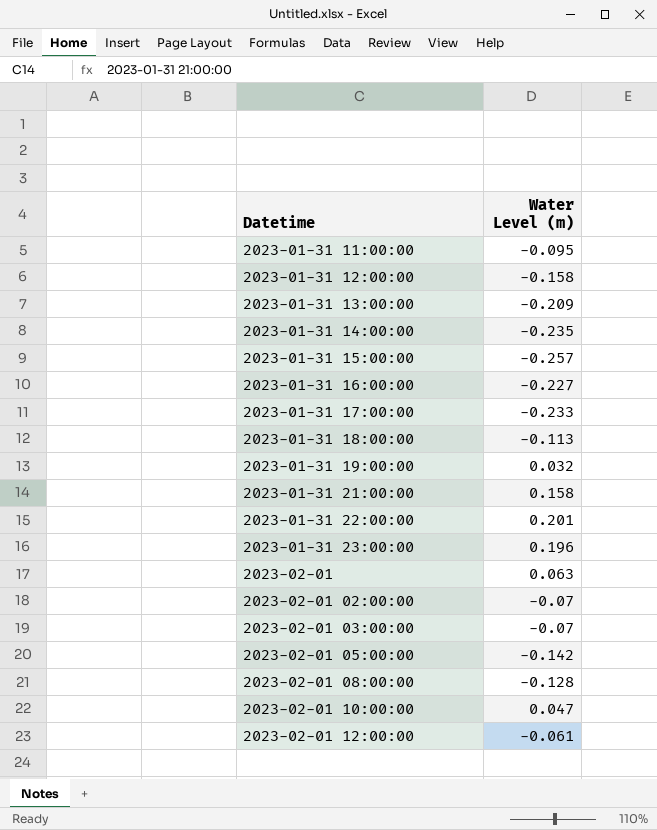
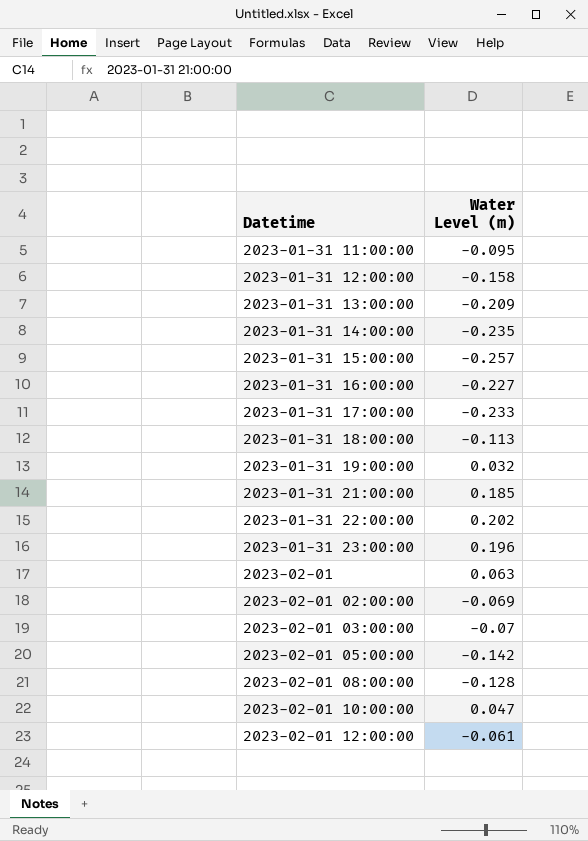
2023-01-31 21:00:00 | Water Level (m): 0.158 -> 0.185
2023-01-31 22:00:00 | Water Level (m): 0.201 -> 0.202
2023-02-01 02:00:00 | Water Level (m): -0.07 -> -0.069

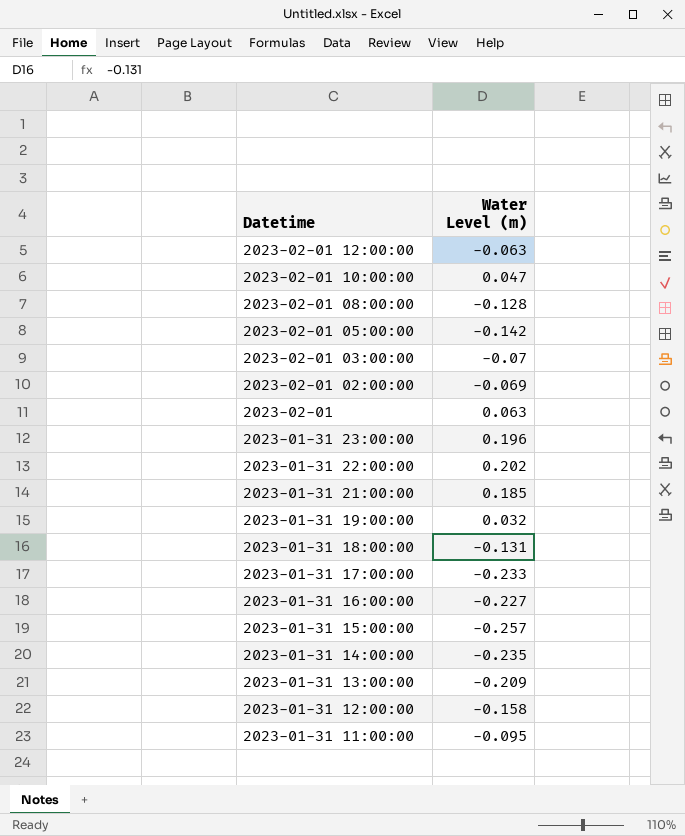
row order: Datetime ascending -> Datetime descending
2023-02-01 12:00:00 | Water Level (m): -0.061 -> -0.063
2023-01-31 18:00:00 | Water Level (m): -0.113 -> -0.131

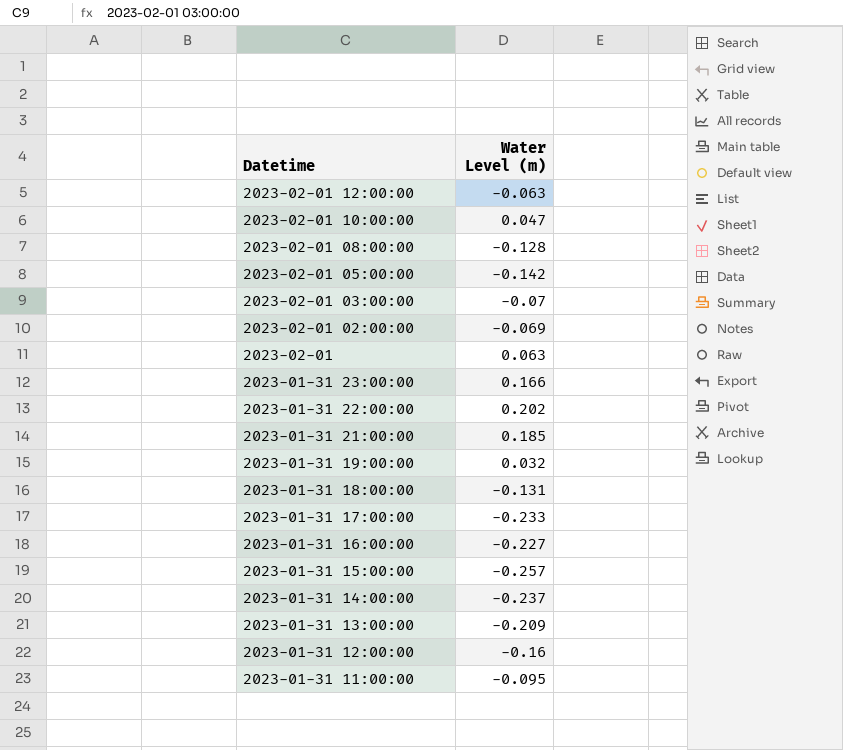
2023-01-31 23:00:00 | Water Level (m): 0.196 -> 0.166
2023-01-31 14:00:00 | Water Level (m): -0.235 -> -0.237
2023-01-31 12:00:00 | Water Level (m): -0.158 -> -0.16

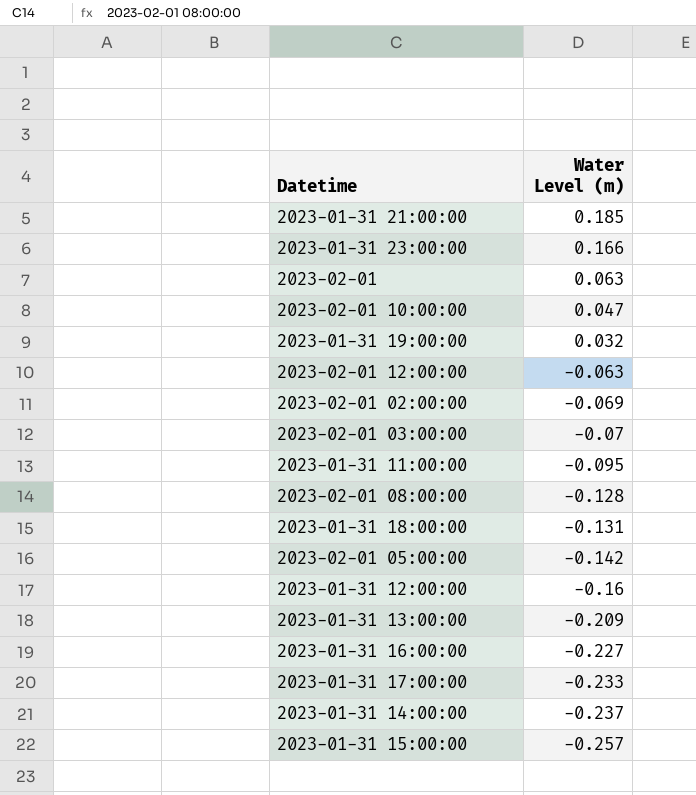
row order: Datetime descending -> Water Level (m) descending
row 2023-01-31 22:00:00: 0.202 -> none

